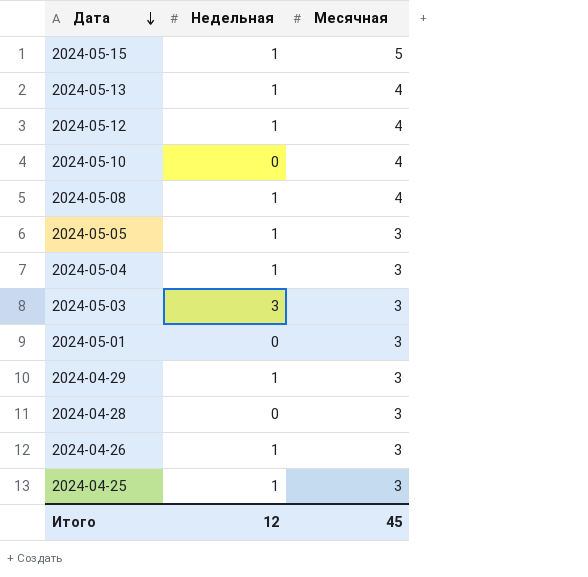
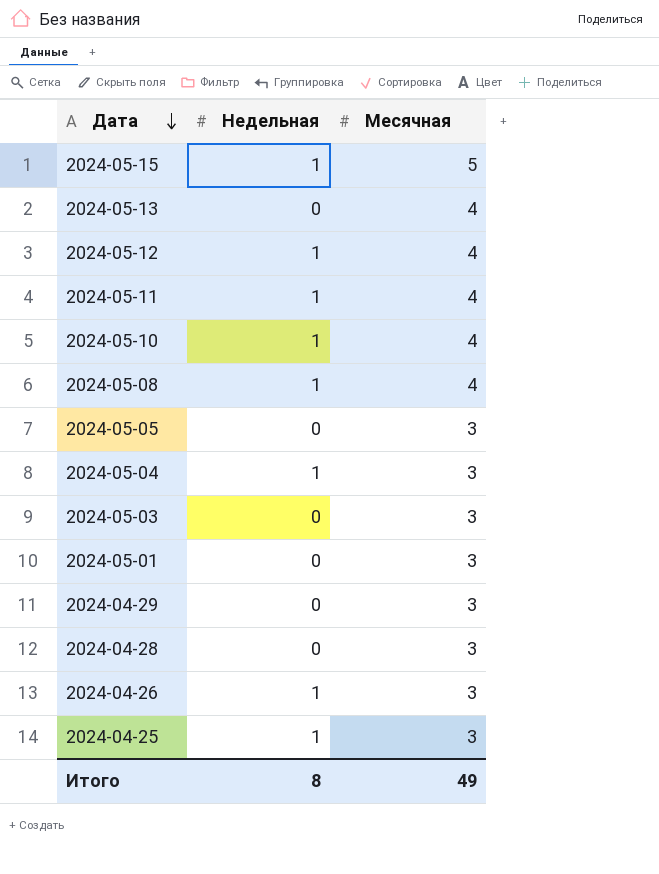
2024-05-13 | Недельная: 1 -> 0
row 2024-05-11: none -> 1 | 4
2024-05-10 | Недельная: 0 -> 1
2024-05-05 | Недельная: 1 -> 0
2024-05-03 | Недельная: 3 -> 0
2024-04-29 | Недельная: 1 -> 0
Итого | Недельная: 12 -> 8
Итого | Месячная: 45 -> 49

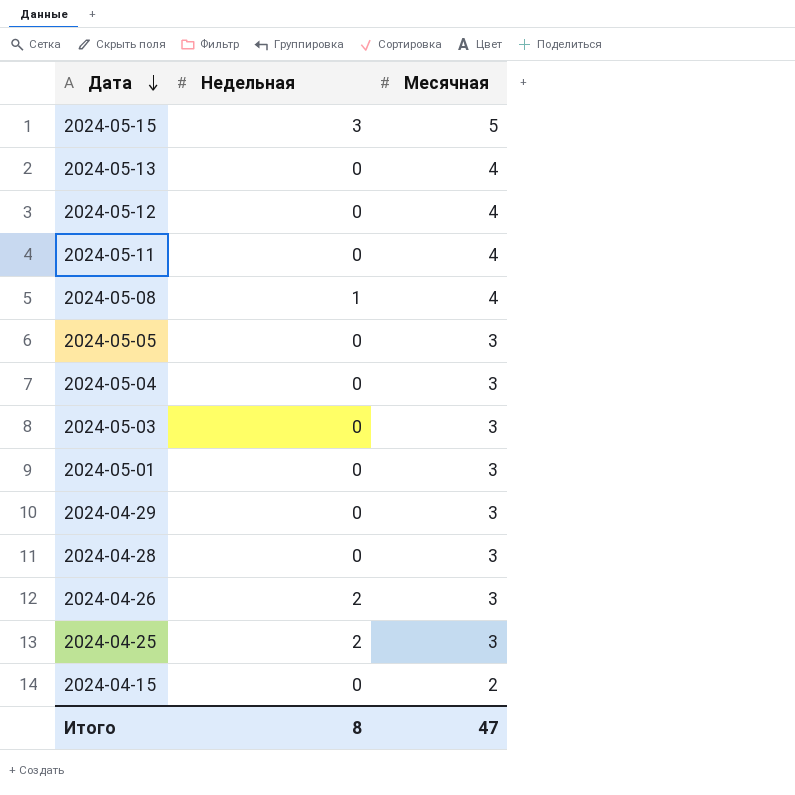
row 2024-05-10: 1 | 4 -> none
2024-05-15 | Недельная: 1 -> 3
2024-05-12 | Недельная: 1 -> 0
2024-05-11 | Недельная: 1 -> 0
2024-05-04 | Недельная: 1 -> 0
2024-04-26 | Недельная: 1 -> 2
2024-04-25 | Недельная: 1 -> 2
row 2024-04-15: none -> 0 | 2
Итого | Месячная: 49 -> 47

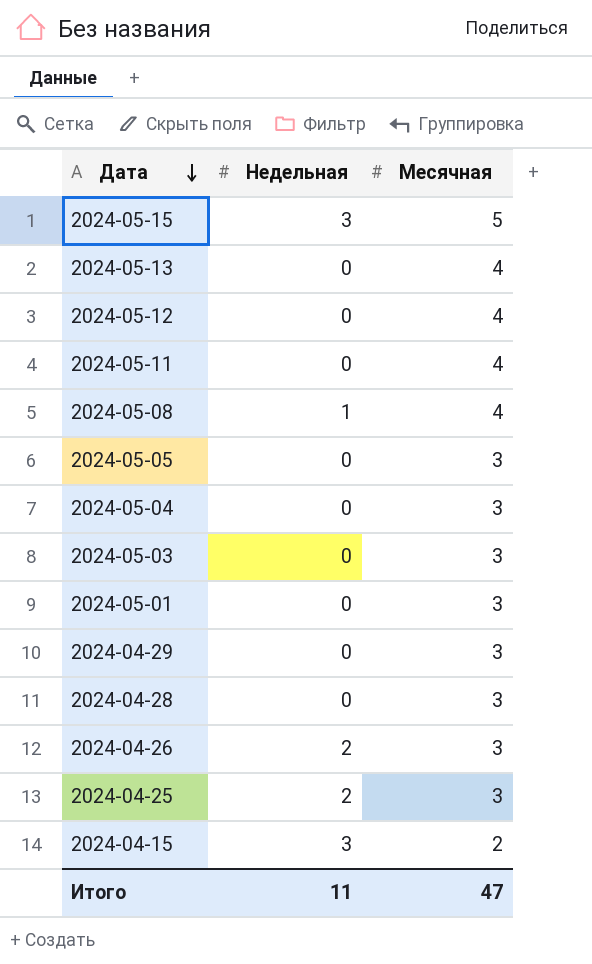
2024-04-15 | Недельная: 0 -> 3
Итого | Недельная: 8 -> 11

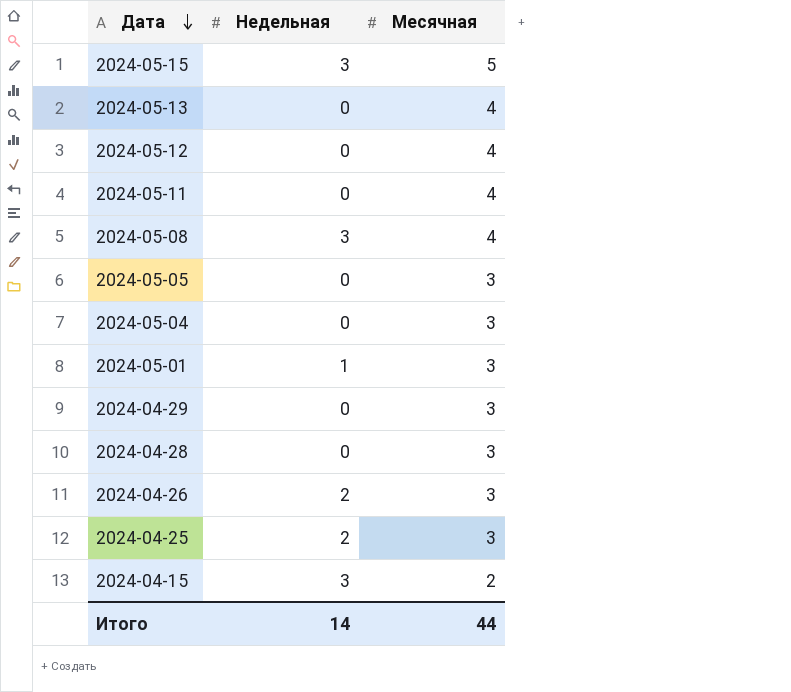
row 2024-05-03: 0 | 3 -> none
2024-05-08 | Недельная: 1 -> 3
2024-05-01 | Недельная: 0 -> 1
Итого | Недельная: 11 -> 14
Итого | Месячная: 47 -> 44

